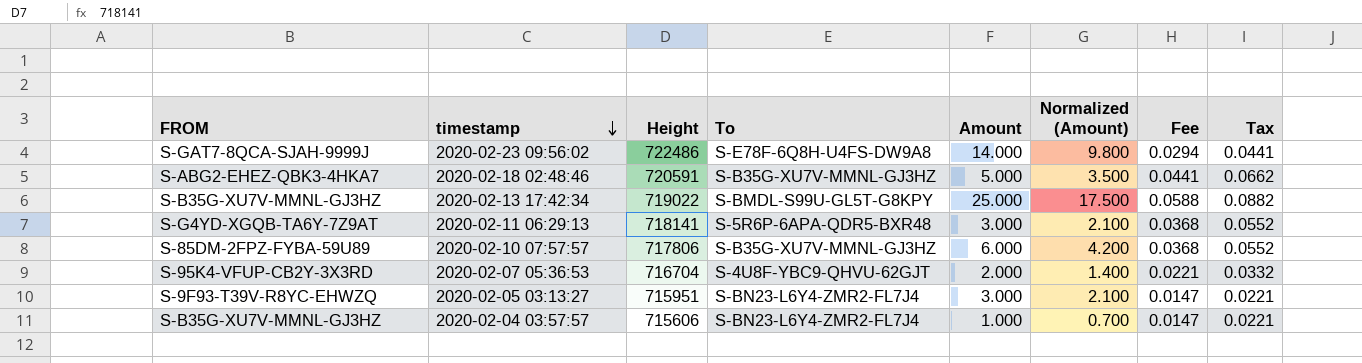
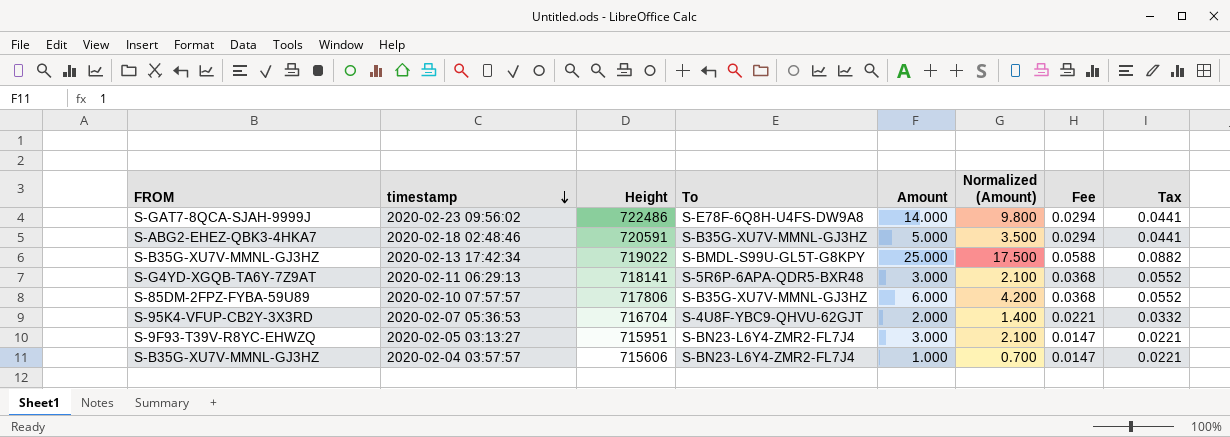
2020-02-18 02:48:46 | Fee: 0.0441 -> 0.0294
2020-02-18 02:48:46 | Tax: 0.0662 -> 0.0441

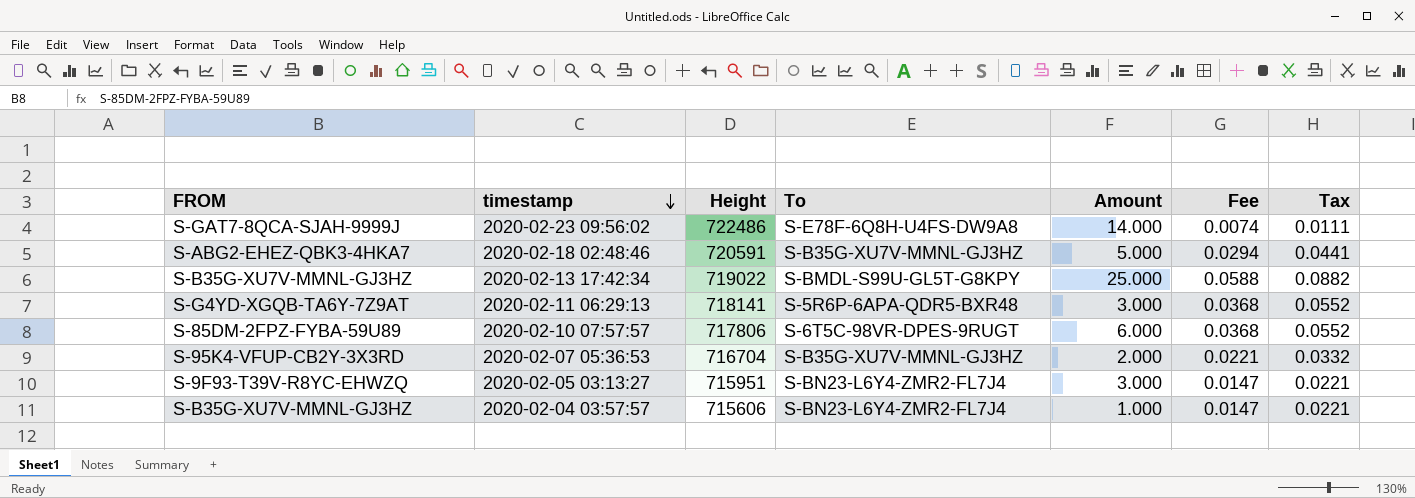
column Normalized (Amount) | formula: [Amount] * 0.7 -> none
2020-02-23 09:56:02 | Fee: 0.0294 -> 0.0074
2020-02-23 09:56:02 | Tax: 0.0441 -> 0.0111
2020-02-10 07:57:57 | To: S-B35G-XU7V-MMNL-GJ3HZ -> S-6T5C-98VR-DPES-9RUGT
2020-02-07 05:36:53 | To: S-4U8F-YBC9-QHVU-62GJT -> S-B35G-XU7V-MMNL-GJ3HZ

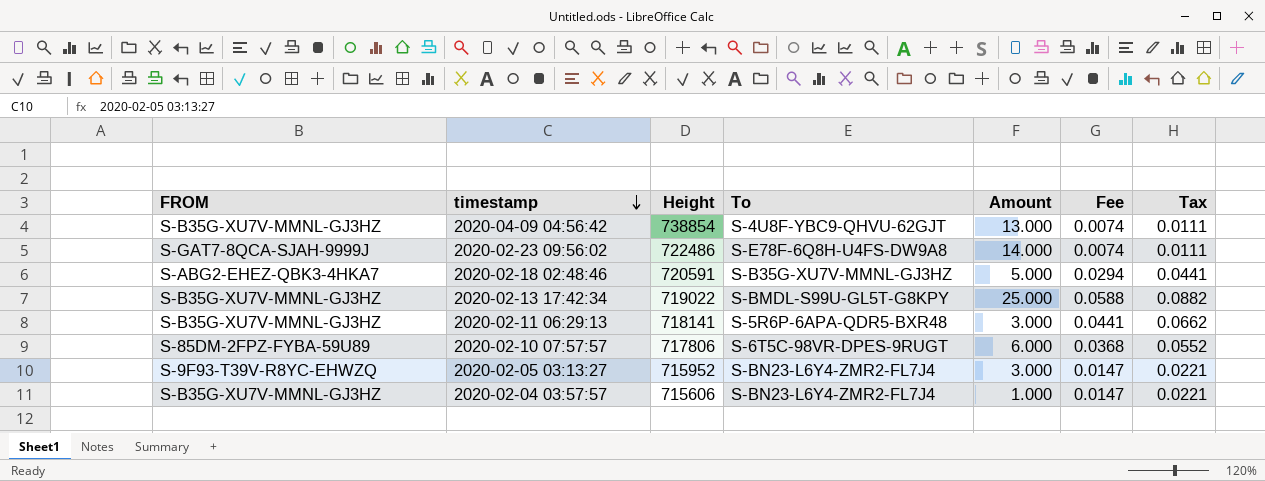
row 2020-02-07 05:36:53: S-95K4-VFUP-CB2Y-3X3RD | 716704 | S-B35G-XU7V-MMNL-GJ3HZ | 2.000 | 0.0221 | 0.0332 -> none
row 2020-04-09 04:56:42: none -> S-B35G-XU7V-MMNL-GJ3HZ | 738854 | S-4U8F-YBC9-QHVU-62GJT | 13.000 | 0.0074 | 0.0111
2020-02-11 06:29:13 | FROM: S-G4YD-XGQB-TA6Y-7Z9AT -> S-B35G-XU7V-MMNL-GJ3HZ
2020-02-11 06:29:13 | Fee: 0.0368 -> 0.0441
2020-02-11 06:29:13 | Tax: 0.0552 -> 0.0662
2020-02-05 03:13:27 | Height: 715951 -> 715952

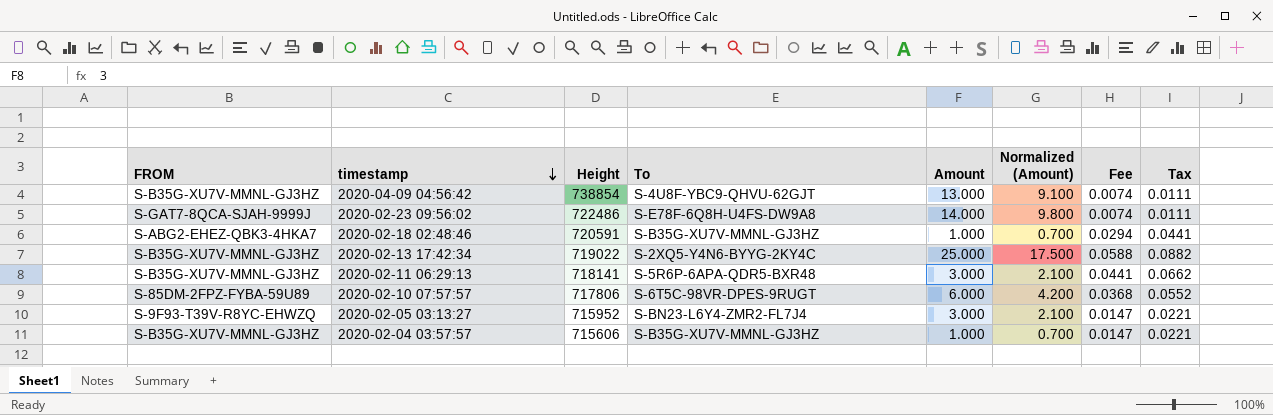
column Normalized (Amount) | formula: none -> [Amount] * 0.7
2020-02-18 02:48:46 | Amount: 5.000 -> 1.000
2020-02-13 17:42:34 | To: S-BMDL-S99U-GL5T-G8KPY -> S-2XQ5-Y4N6-BYYG-2KY4C
2020-02-04 03:57:57 | To: S-BN23-L6Y4-ZMR2-FL7J4 -> S-B35G-XU7V-MMNL-GJ3HZ

